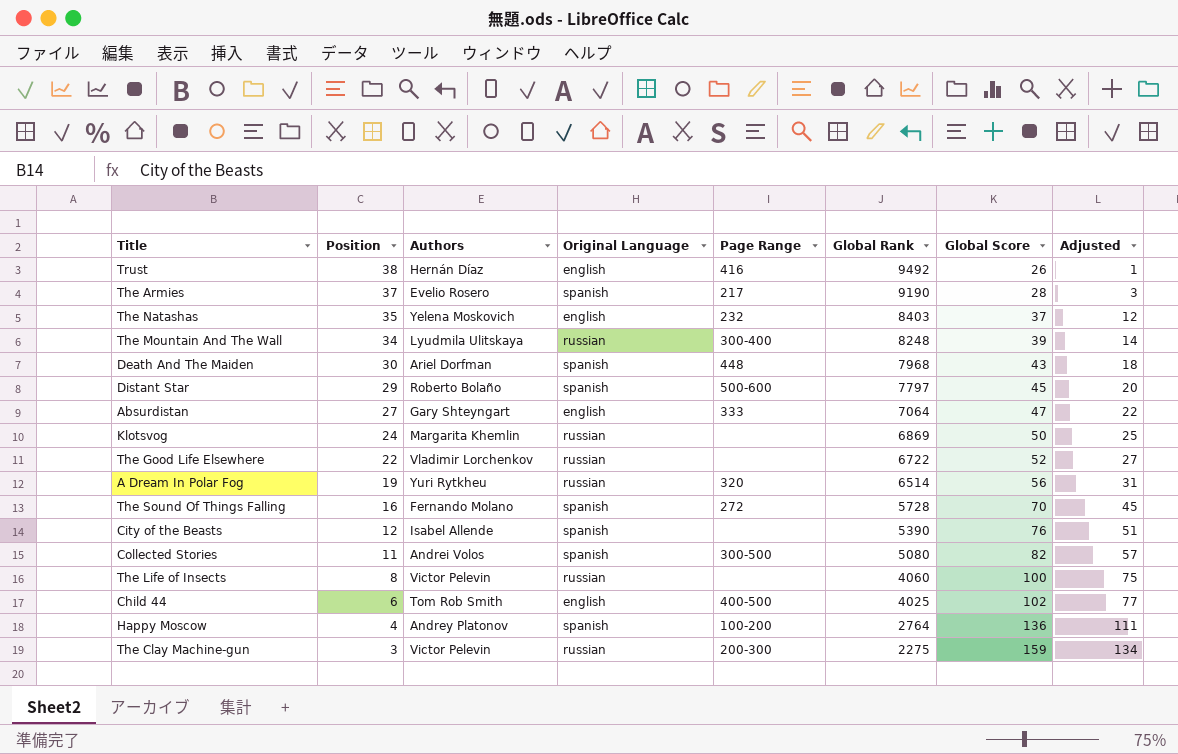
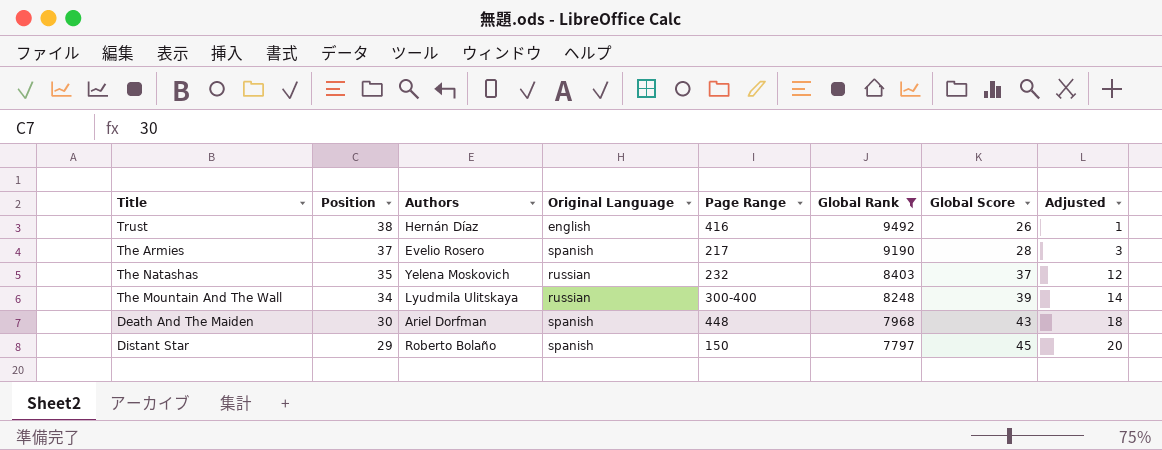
filter: none -> Global Rank >= 7797
The Natashas | Original Language: english -> russian
Distant Star | Page Range: 500-600 -> 150

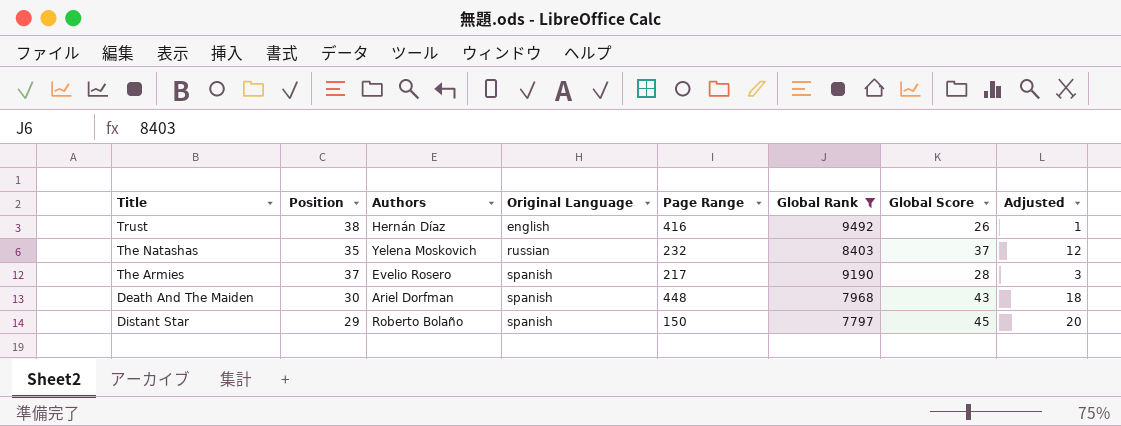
row order: Position descending -> Original Language ascending
row The Mountain And The Wall: 34 | Lyudmila Ulitskaya | russian | 300-400 | 8248 | 39 | 14 -> none

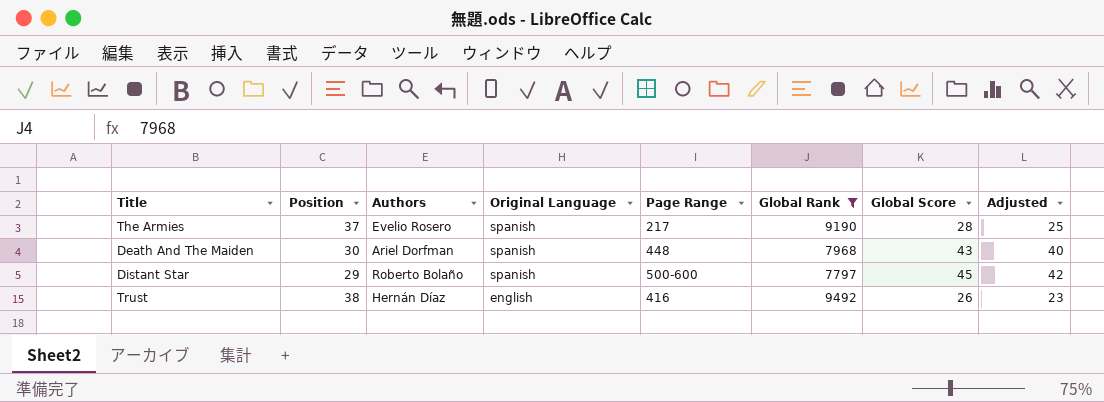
row order: Original Language ascending -> Original Language descending
column Adjusted | formula: [Global Score] - 25 -> [Global Score] - 3
row The Natashas: 35 | Yelena Moskovich | russian | 232 | 8403 | 37 | 12 -> none
Distant Star | Page Range: 150 -> 500-600

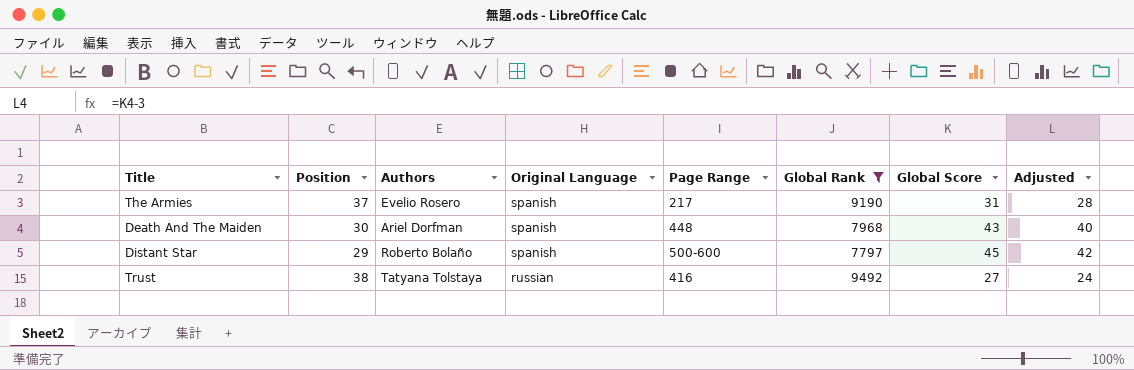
The Armies | Global Score: 28 -> 31
The Armies | Adjusted: 25 -> 28
Trust | Authors: Hernán Díaz -> Tatyana Tolstaya
Trust | Original Language: english -> russian
Trust | Global Score: 26 -> 27
Trust | Adjusted: 23 -> 24

